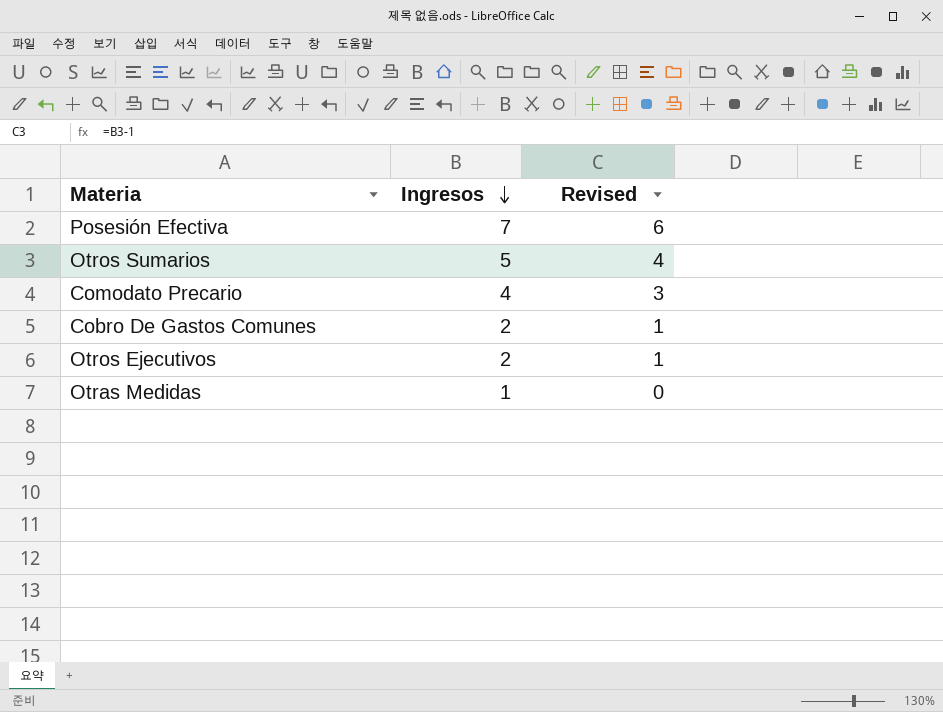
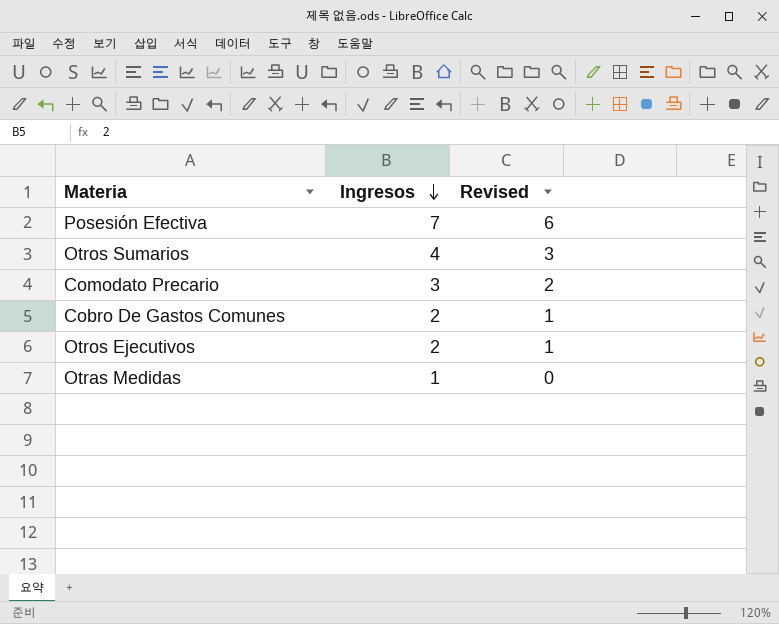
Otros Sumarios | Ingresos: 5 -> 4
Otros Sumarios | Revised: 4 -> 3
Comodato Precario | Ingresos: 4 -> 3
Comodato Precario | Revised: 3 -> 2

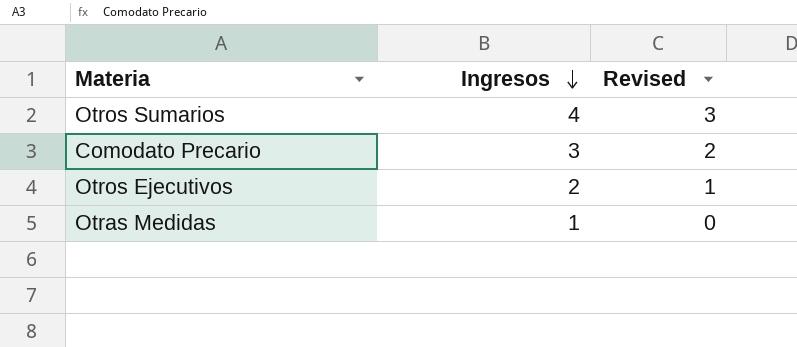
row Posesión Efectiva: 7 | 6 -> none
row Cobro De Gastos Comunes: 2 | 1 -> none

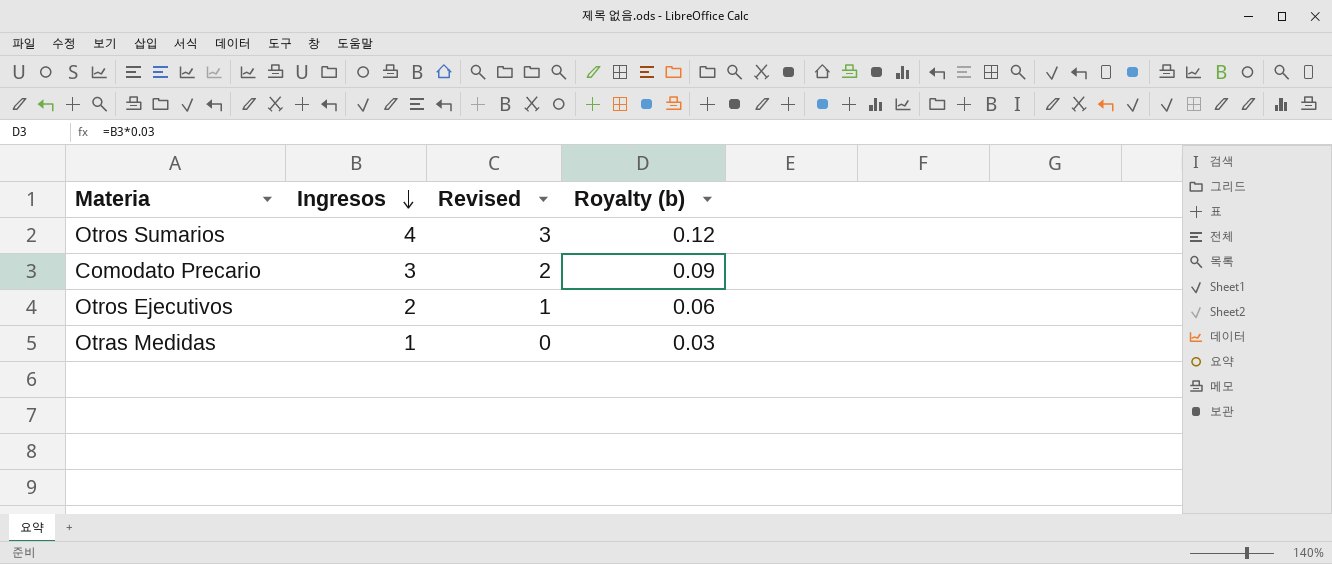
column Royalty (b) | formula: none -> [Ingresos] * 0.03

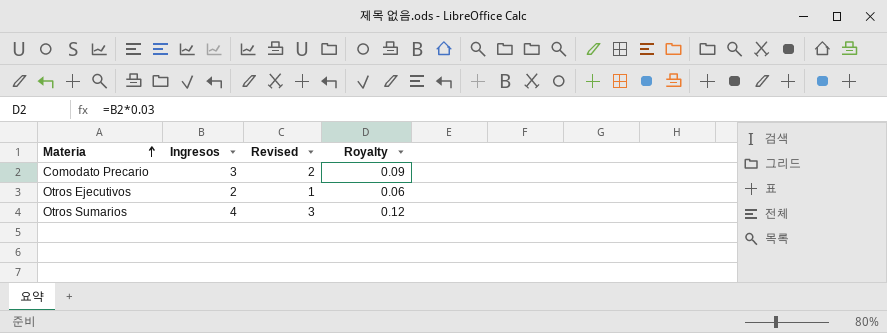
row order: Ingresos descending -> Materia ascending
column name: Royalty (b) -> Royalty
row Otras Medidas: 1 | 0 | 0.03 -> none

